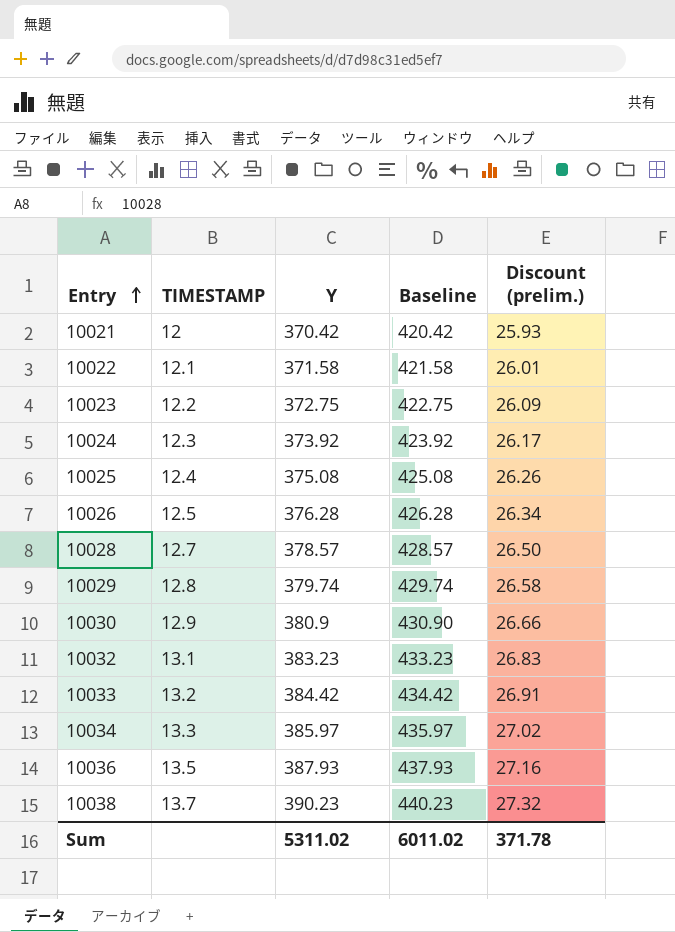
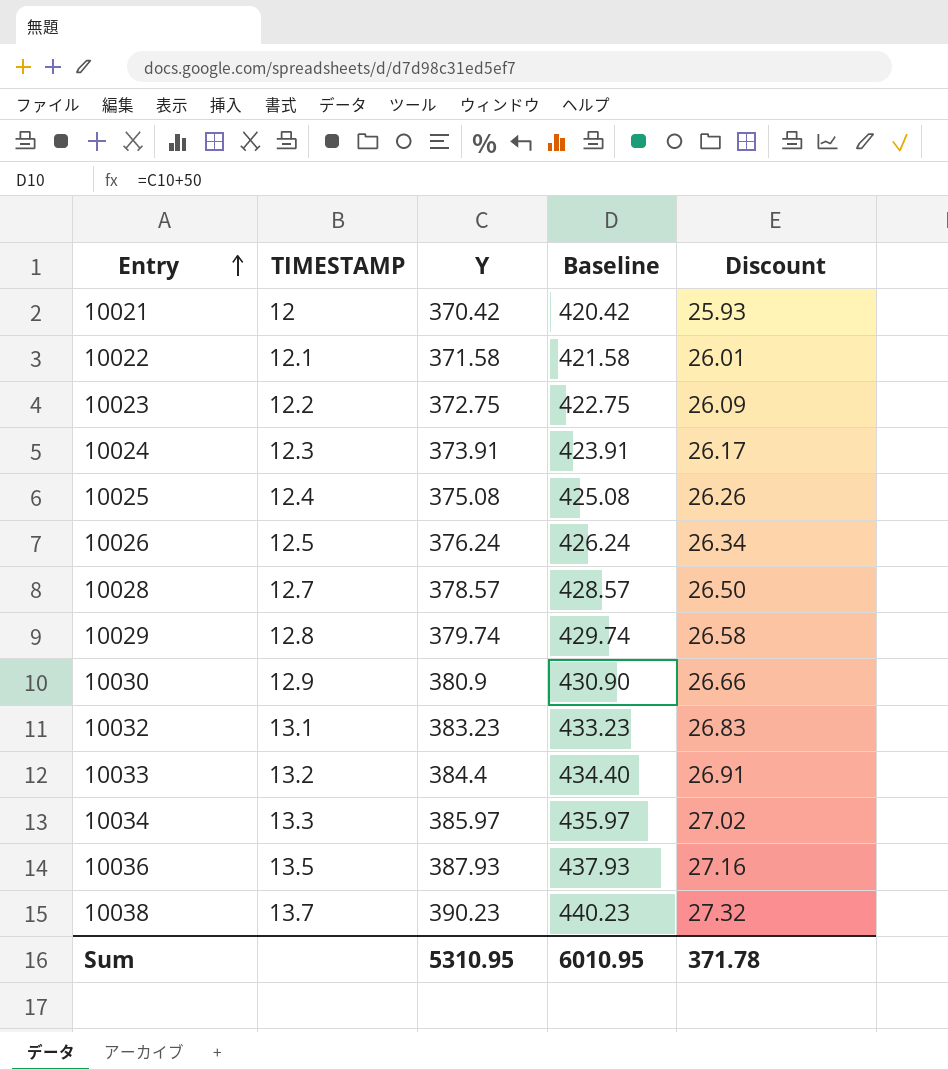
column name: Discount (prelim.) -> Discount
10024 | Y: 373.92 -> 373.91
10024 | Baseline: 423.92 -> 423.91
10026 | Y: 376.28 -> 376.24
10026 | Baseline: 426.28 -> 426.24
10033 | Y: 384.42 -> 384.4
10033 | Baseline: 434.42 -> 434.40
Sum | Y: 5311.02 -> 5310.95
Sum | Baseline: 6011.02 -> 6010.95

